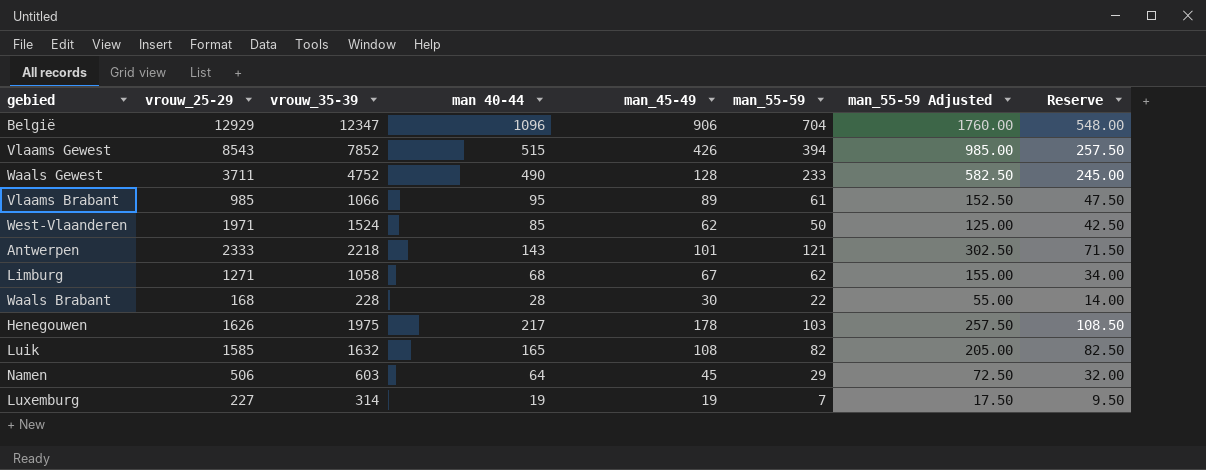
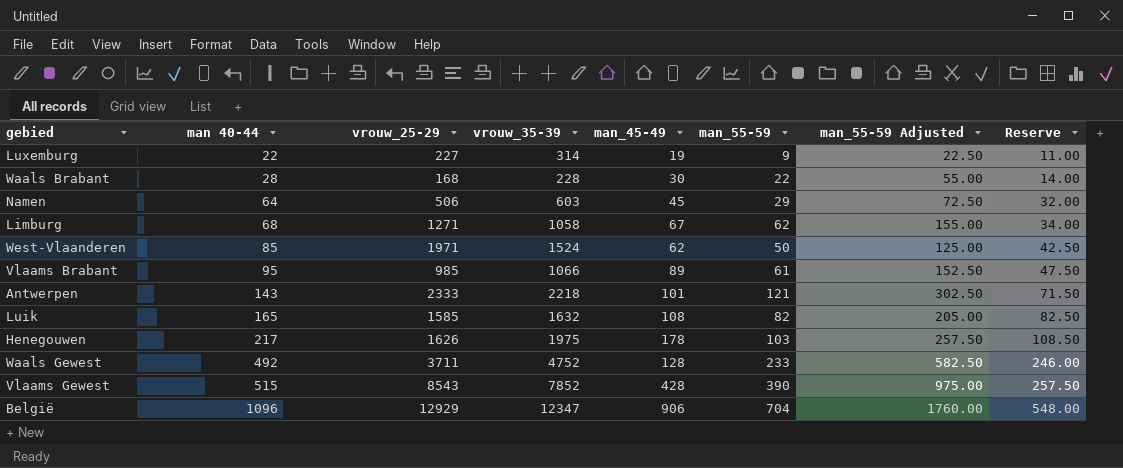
row order: none -> man 40-44 ascending
column man 40-44 | position: 4 -> 2
Luxemburg | man 40-44: 19 -> 22
Luxemburg | man_55-59: 7 -> 9
Luxemburg | man_55-59 Adjusted: 17.50 -> 22.50
Luxemburg | Reserve: 9.50 -> 11.00
Waals Gewest | man 40-44: 490 -> 492
Waals Gewest | Reserve: 245.00 -> 246.00
Vlaams Gewest | man_45-49: 426 -> 428
Vlaams Gewest | man_55-59: 394 -> 390
Vlaams Gewest | man_55-59 Adjusted: 985.00 -> 975.00

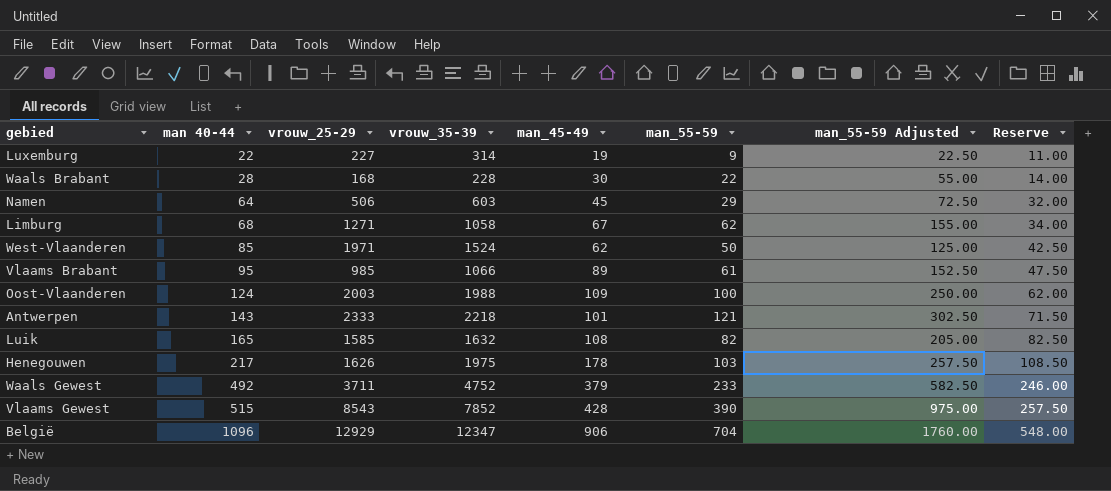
row Oost-Vlaanderen: none -> 124 | 2003 | 1988 | 109 | 100 | 250.00 | 62.00
Waals Gewest | man_45-49: 128 -> 379

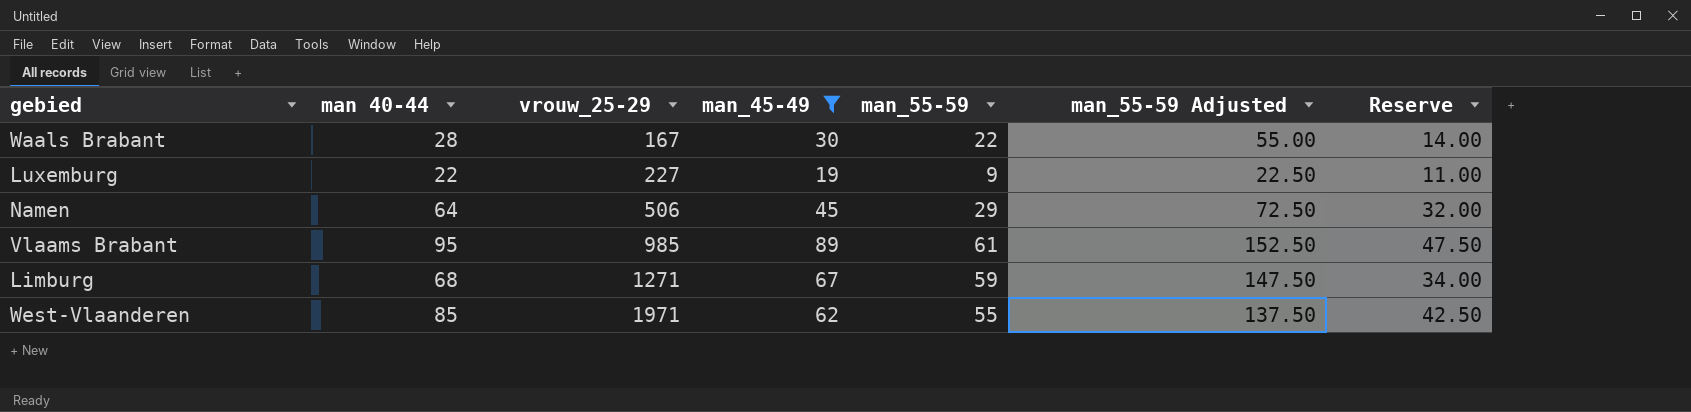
filter: none -> man_45-49 <= 89
row order: man 40-44 ascending -> vrouw_25-29 ascending
column vrouw_35-39 | position: 4 -> none
Waals Brabant | vrouw_25-29: 168 -> 167
Limburg | man_55-59: 62 -> 59
Limburg | man_55-59 Adjusted: 155.00 -> 147.50
West-Vlaanderen | man_55-59: 50 -> 55
West-Vlaanderen | man_55-59 Adjusted: 125.00 -> 137.50

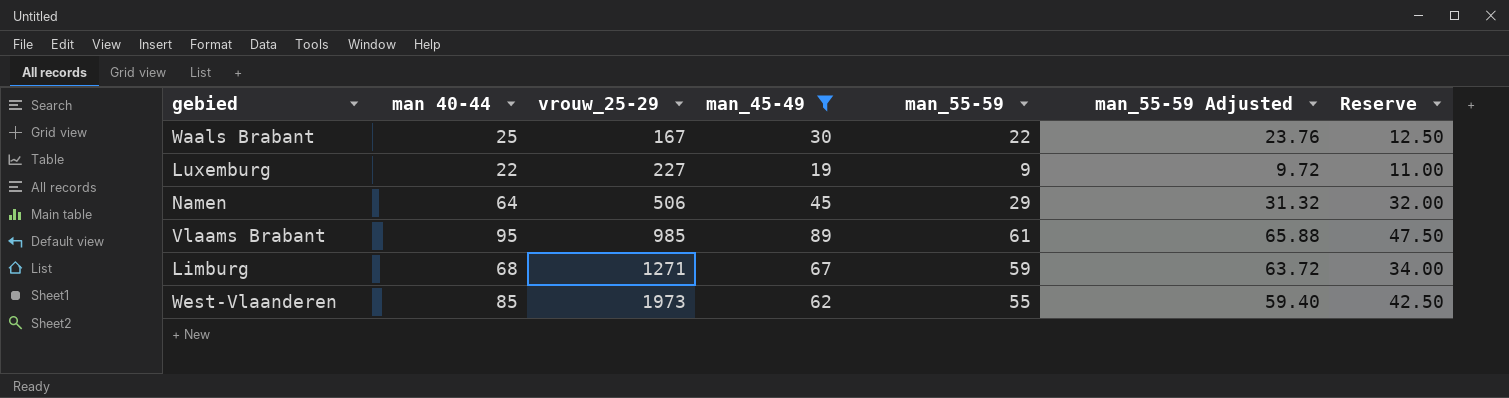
column man_55-59 Adjusted | formula: [man_55-59] * 2.5 -> [man_55-59] * 1.08
Waals Brabant | man 40-44: 28 -> 25
Waals Brabant | Reserve: 14.00 -> 12.50
West-Vlaanderen | vrouw_25-29: 1971 -> 1973

